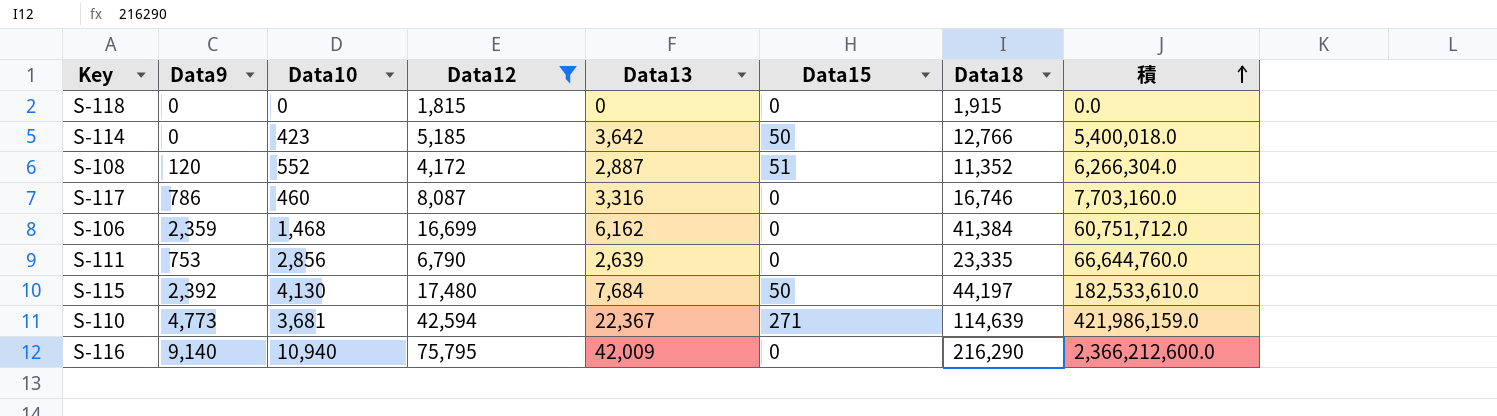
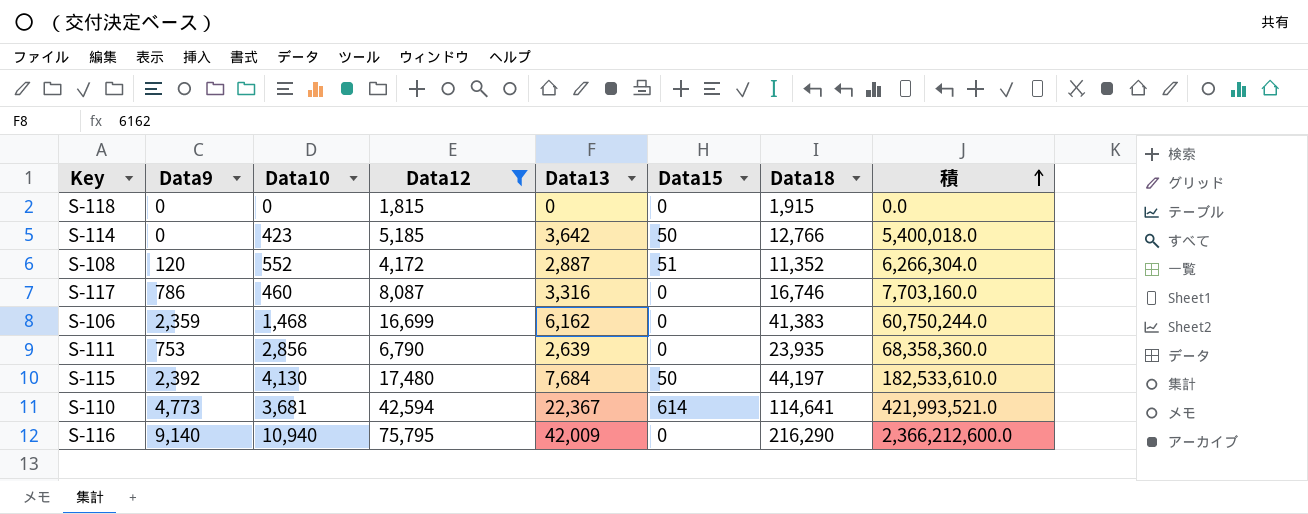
S-106 | Data18: 41,384 -> 41,383
S-106 | 積: 60,751,712.0 -> 60,750,244.0
S-111 | Data18: 23,335 -> 23,935
S-111 | 積: 66,644,760.0 -> 68,358,360.0
S-110 | Data15: 271 -> 614
S-110 | Data18: 114,639 -> 114,641
S-110 | 積: 421,986,159.0 -> 421,993,521.0

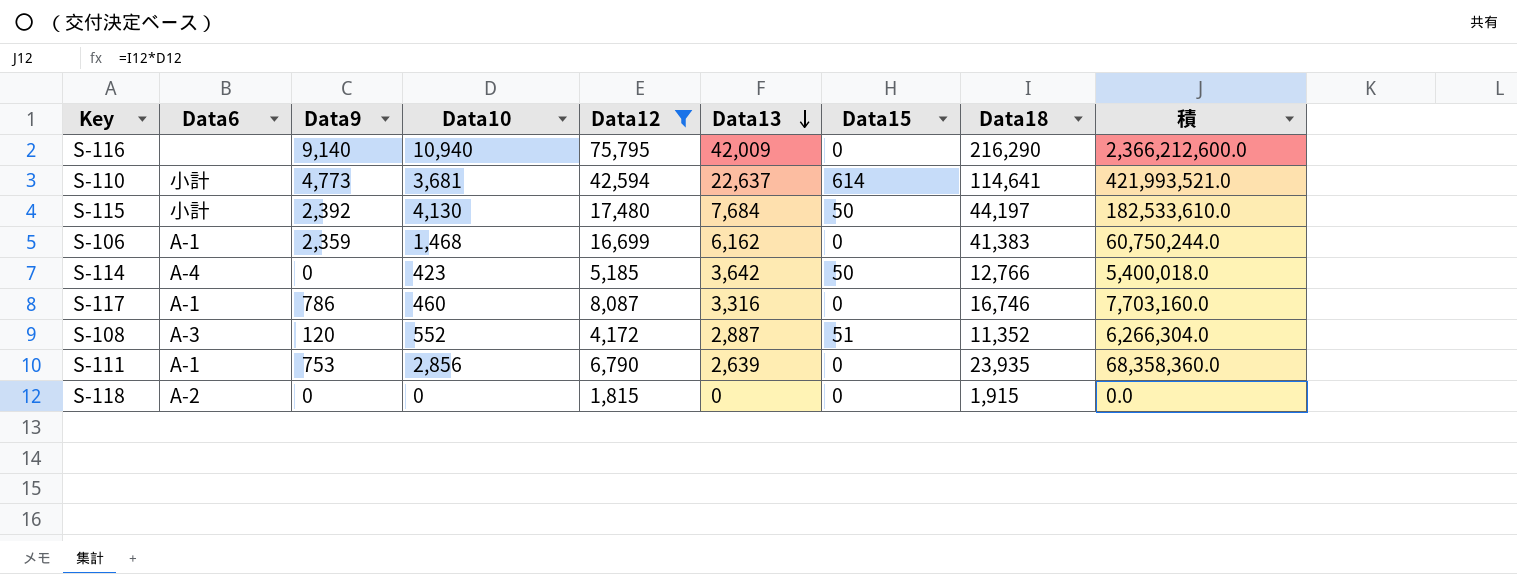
row order: 積 ascending -> Data13 descending
column Data6 | position: none -> 2
S-110 | Data13: 22,367 -> 22,637

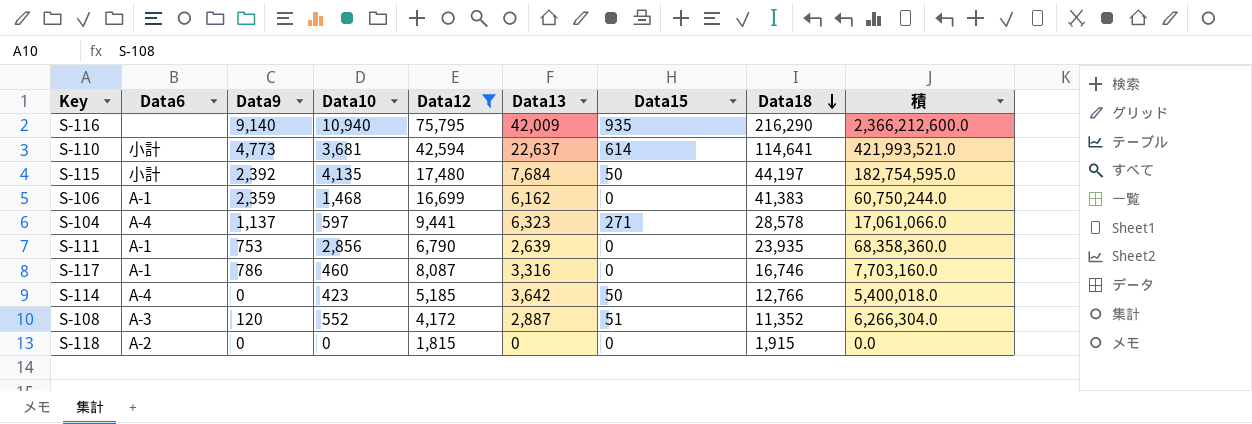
row order: Data13 descending -> Data18 descending
S-116 | Data15: 0 -> 935
S-115 | Data10: 4,130 -> 4,135
S-115 | 積: 182,533,610.0 -> 182,754,595.0
row S-104: none -> A-4 | 1,137 | 597 | 9,441 | 6,323 | 271 | 28,578 | 17,061,066.0

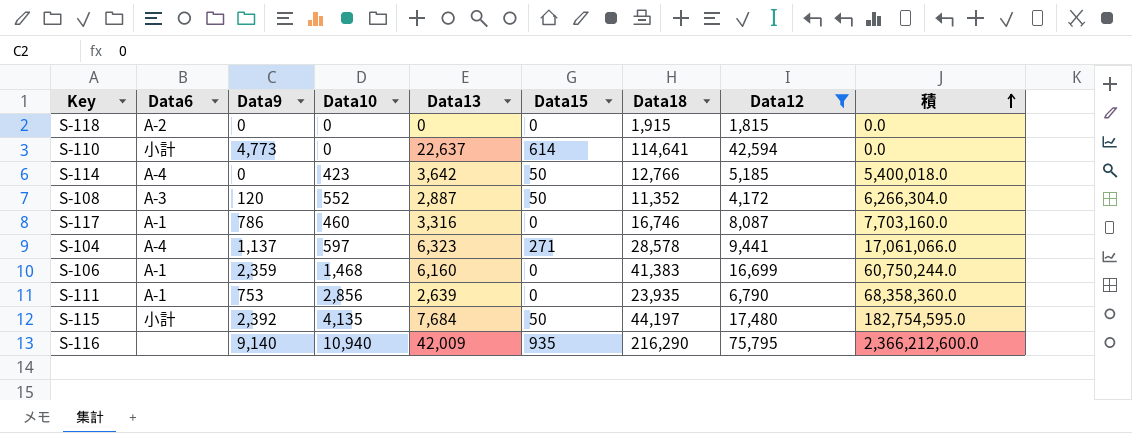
row order: Data18 descending -> 積 ascending
column Data12 | position: 5 -> 8
S-110 | Data10: 3,681 -> 0
S-110 | 積: 421,993,521.0 -> 0.0
S-108 | Data15: 51 -> 50
S-106 | Data13: 6,162 -> 6,160

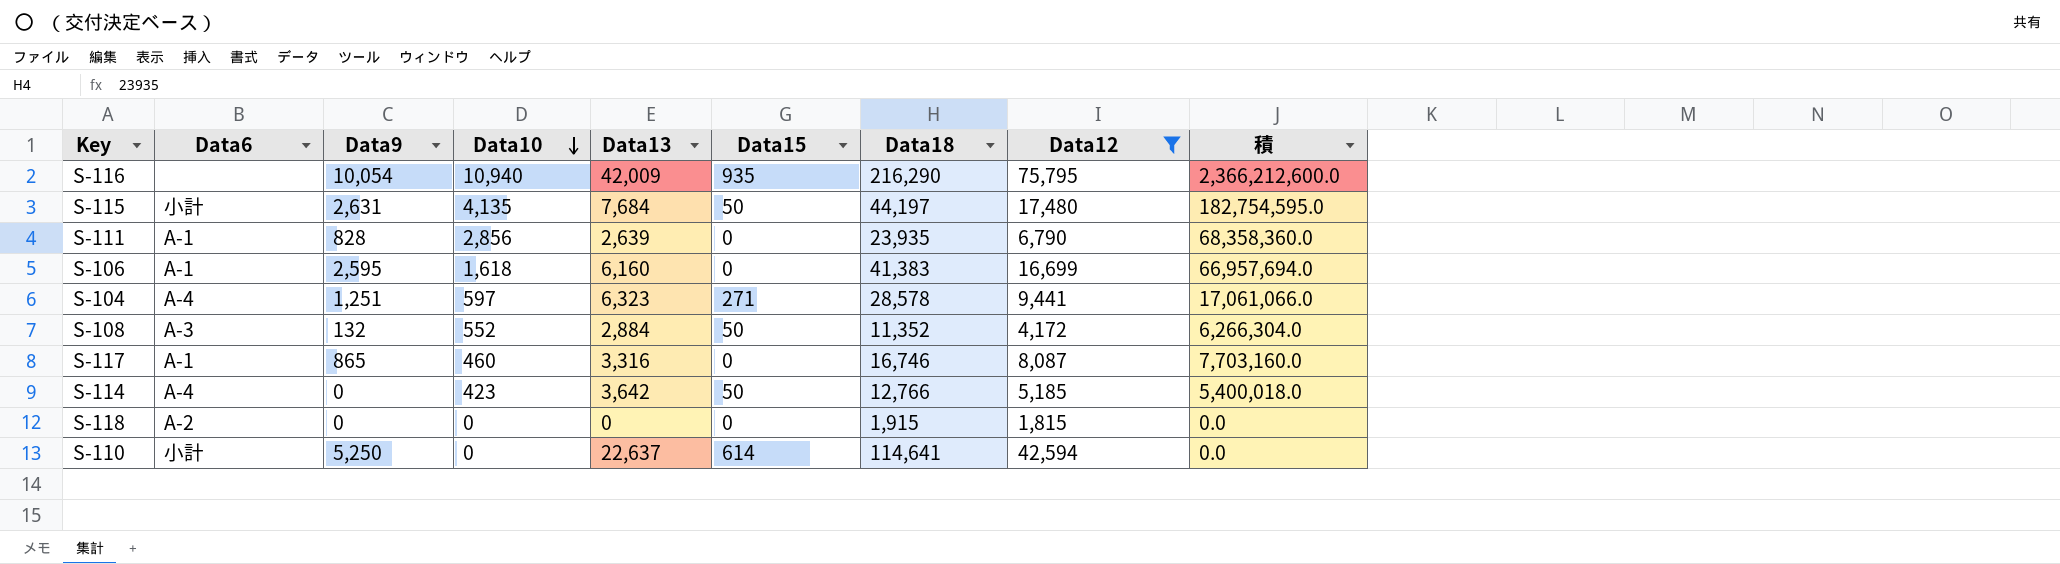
row order: 積 ascending -> Data10 descending
S-116 | Data9: 9,140 -> 10,054
S-115 | Data9: 2,392 -> 2,631
S-111 | Data9: 753 -> 828
S-106 | Data9: 2,359 -> 2,595
S-106 | Data10: 1,468 -> 1,618
S-106 | 積: 60,750,244.0 -> 66,957,694.0
S-104 | Data9: 1,137 -> 1,251
S-108 | Data9: 120 -> 132
S-108 | Data13: 2,887 -> 2,884
S-117 | Data9: 786 -> 865
S-110 | Data9: 4,773 -> 5,250

